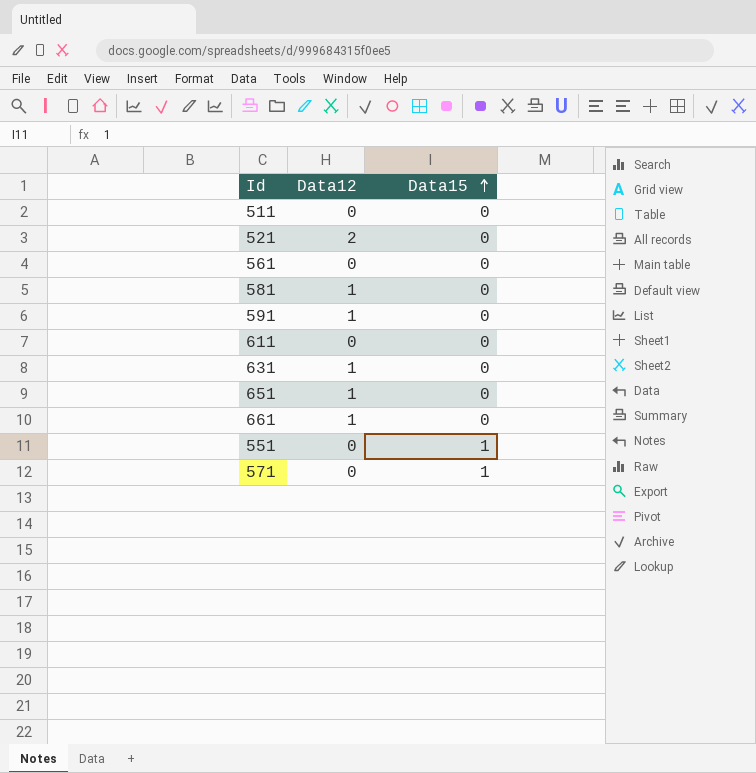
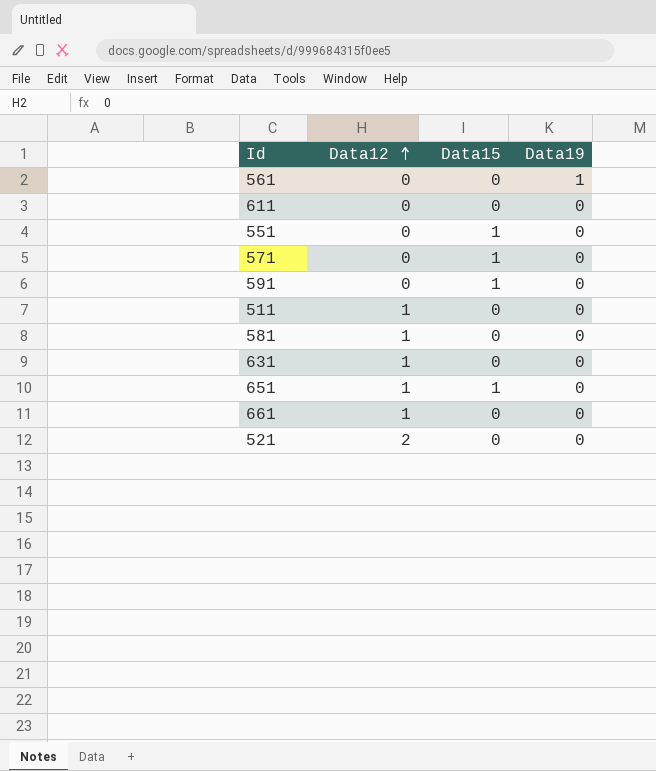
row order: Data15 ascending -> Data12 ascending
column Data19 | position: none -> 4
591 | Data12: 1 -> 0
591 | Data15: 0 -> 1
511 | Data12: 0 -> 1
651 | Data15: 0 -> 1

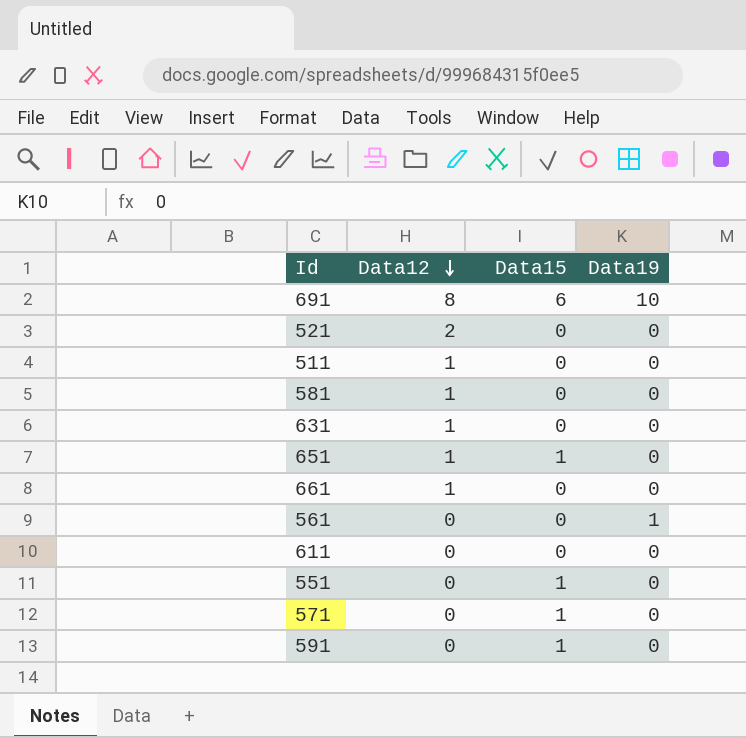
row order: Data12 ascending -> Data12 descending
row 691: none -> 8 | 6 | 10

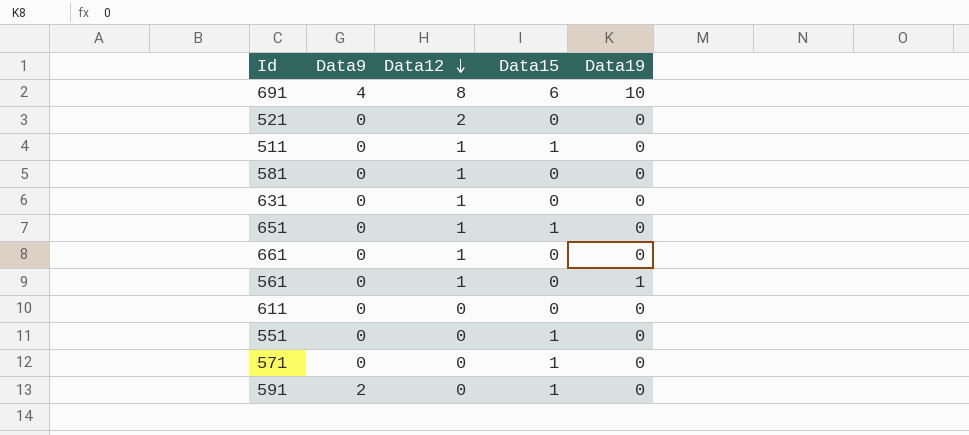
column Data9 | position: none -> 2
511 | Data15: 0 -> 1
561 | Data12: 0 -> 1

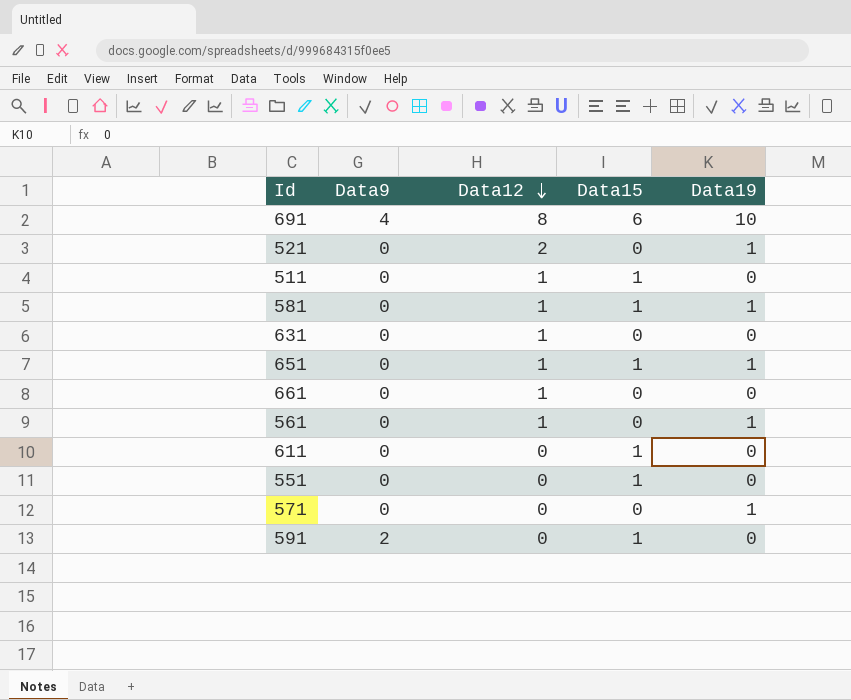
521 | Data19: 0 -> 1
581 | Data15: 0 -> 1
581 | Data19: 0 -> 1
651 | Data19: 0 -> 1
611 | Data15: 0 -> 1
571 | Data15: 1 -> 0
571 | Data19: 0 -> 1

